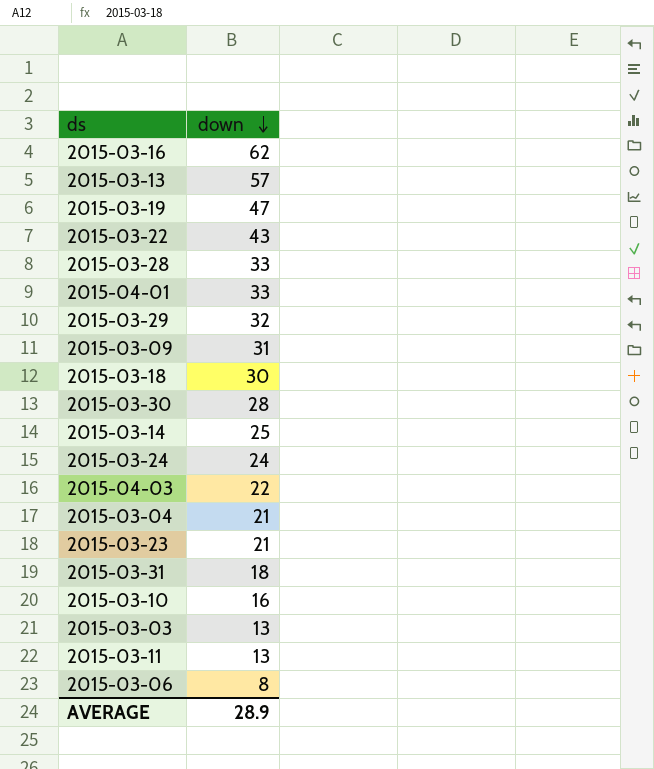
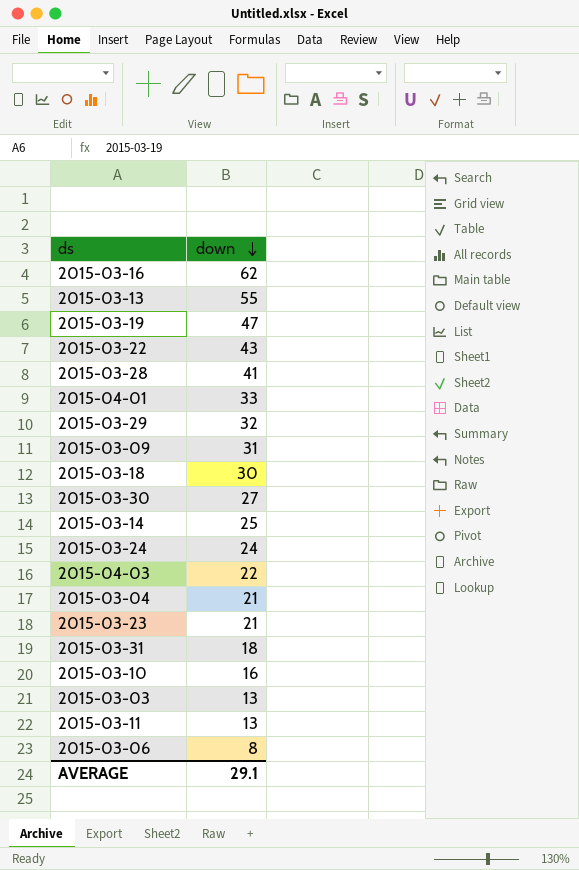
2015-03-13 | down: 57 -> 55
2015-03-28 | down: 33 -> 41
2015-03-30 | down: 28 -> 27
AVERAGE | down: 28.9 -> 29.1

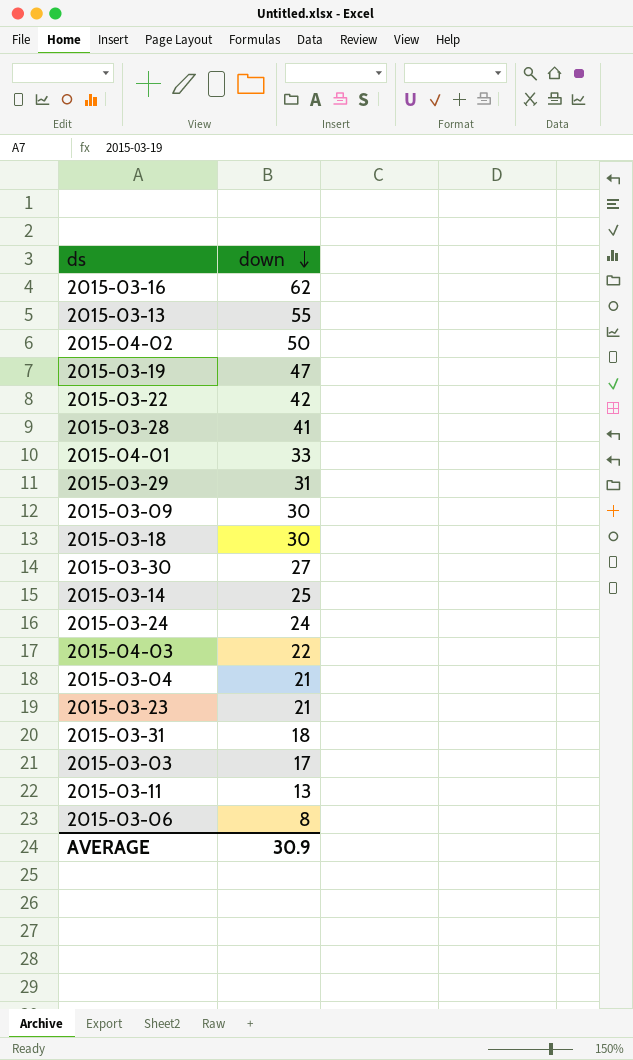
row 2015-03-10: 16 -> none
row 2015-04-02: none -> 50
2015-03-22 | down: 43 -> 42
2015-03-29 | down: 32 -> 31
2015-03-09 | down: 31 -> 30
2015-03-03 | down: 13 -> 17
AVERAGE | down: 29.1 -> 30.9

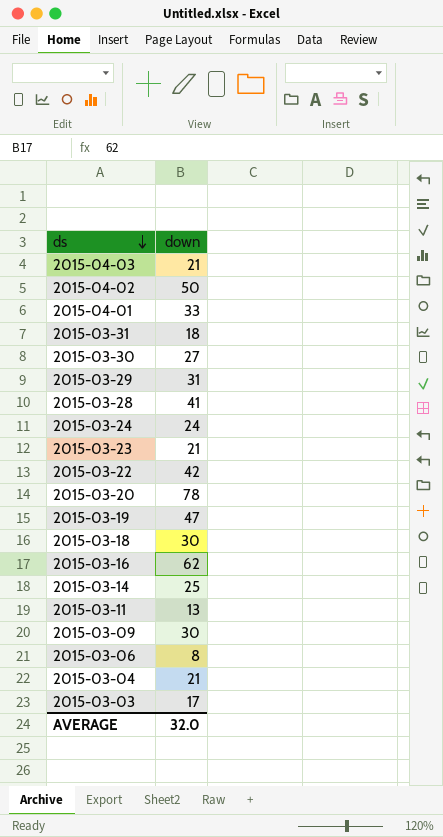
row order: down descending -> ds descending
row 2015-03-13: 55 -> none
2015-04-03 | down: 22 -> 21
row 2015-03-20: none -> 78
AVERAGE | down: 30.9 -> 32.0

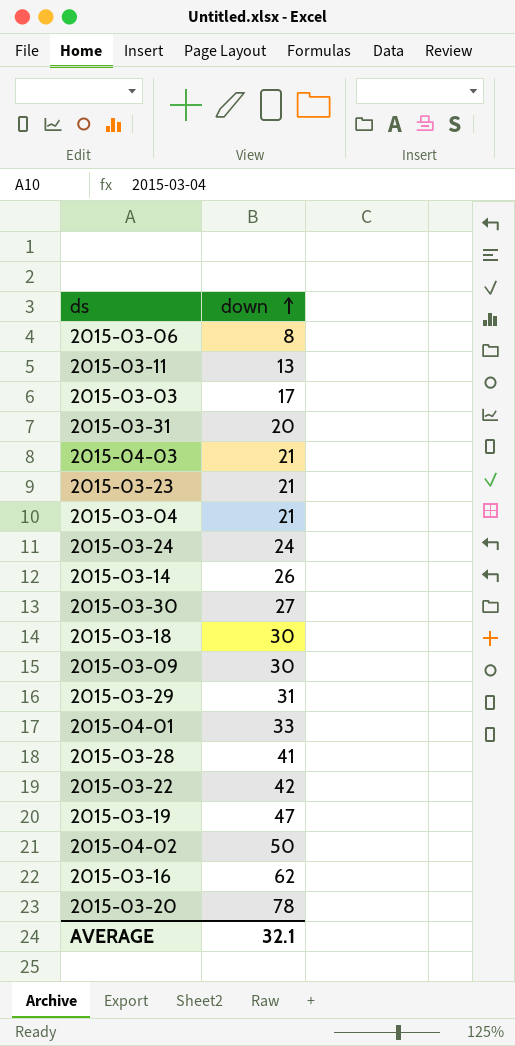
row order: ds descending -> down ascending
2015-03-31 | down: 18 -> 20
2015-03-14 | down: 25 -> 26
AVERAGE | down: 32.0 -> 32.1

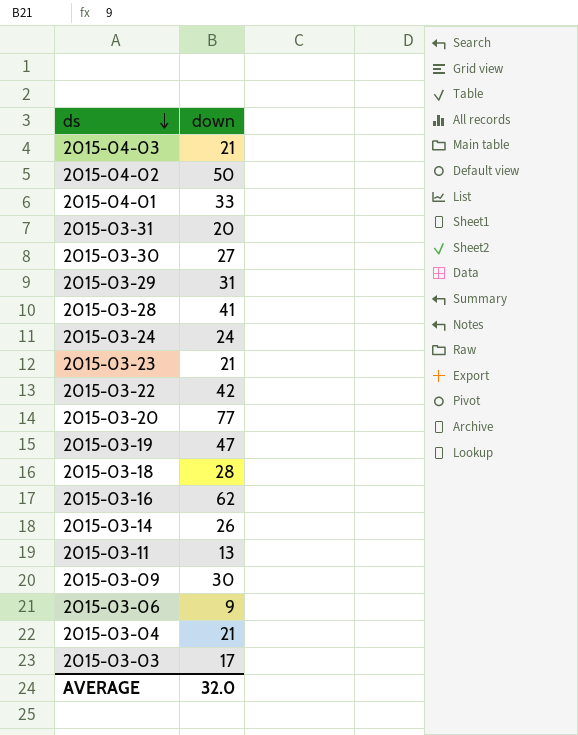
row order: down ascending -> ds descending
2015-03-20 | down: 78 -> 77
2015-03-18 | down: 30 -> 28
2015-03-06 | down: 8 -> 9
AVERAGE | down: 32.1 -> 32.0

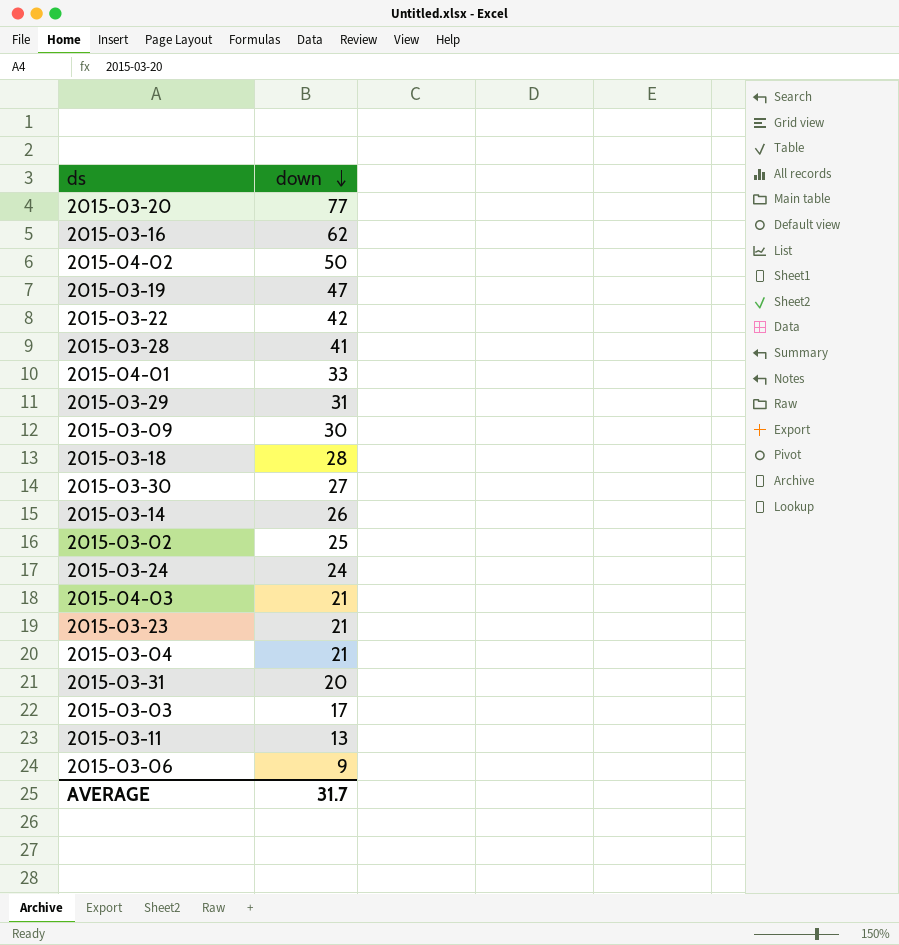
row order: ds descending -> down descending
row 2015-03-02: none -> 25
AVERAGE | down: 32.0 -> 31.7

